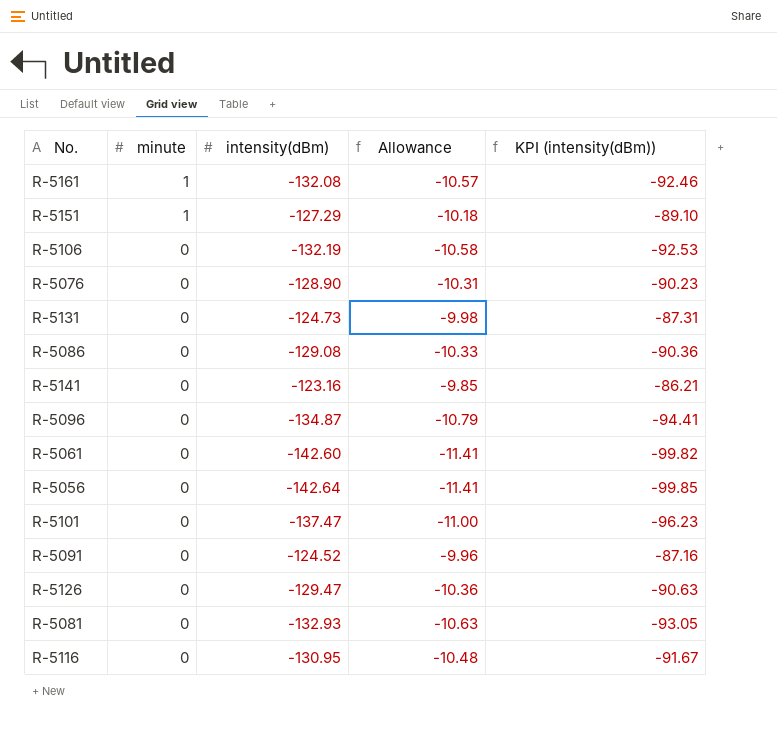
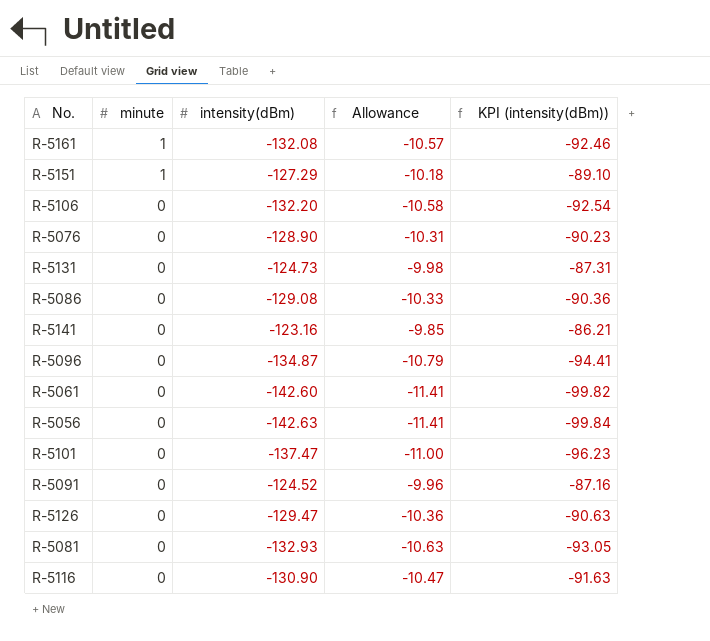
R-5106 | intensity(dBm): -132.19 -> -132.20
R-5106 | KPI (intensity(dBm)): -92.53 -> -92.54
R-5056 | intensity(dBm): -142.64 -> -142.63
R-5056 | KPI (intensity(dBm)): -99.85 -> -99.84
R-5116 | intensity(dBm): -130.95 -> -130.90
R-5116 | Allowance: -10.48 -> -10.47
R-5116 | KPI (intensity(dBm)): -91.67 -> -91.63

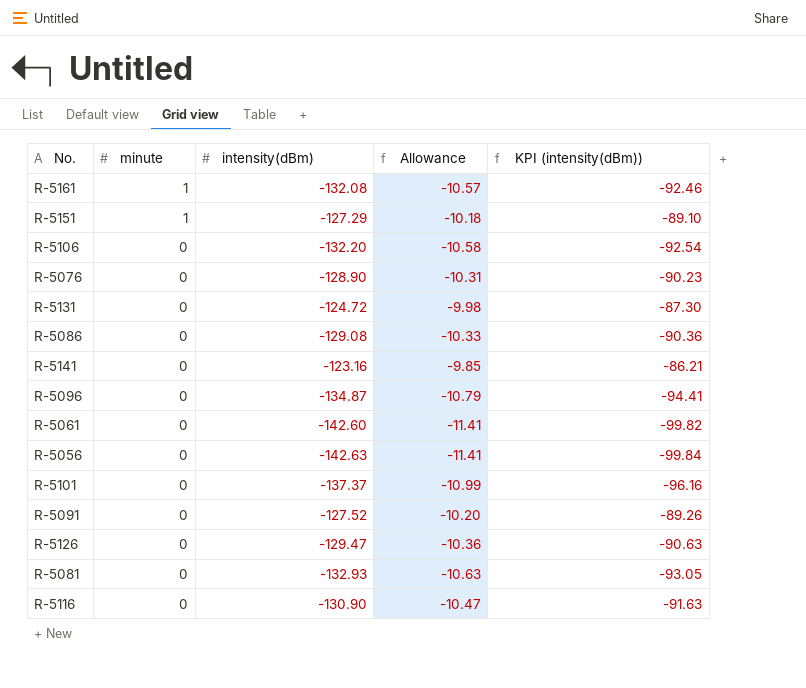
R-5131 | intensity(dBm): -124.73 -> -124.72
R-5131 | KPI (intensity(dBm)): -87.31 -> -87.30
R-5101 | intensity(dBm): -137.47 -> -137.37
R-5101 | Allowance: -11.00 -> -10.99
R-5101 | KPI (intensity(dBm)): -96.23 -> -96.16
R-5091 | intensity(dBm): -124.52 -> -127.52
R-5091 | Allowance: -9.96 -> -10.20
R-5091 | KPI (intensity(dBm)): -87.16 -> -89.26

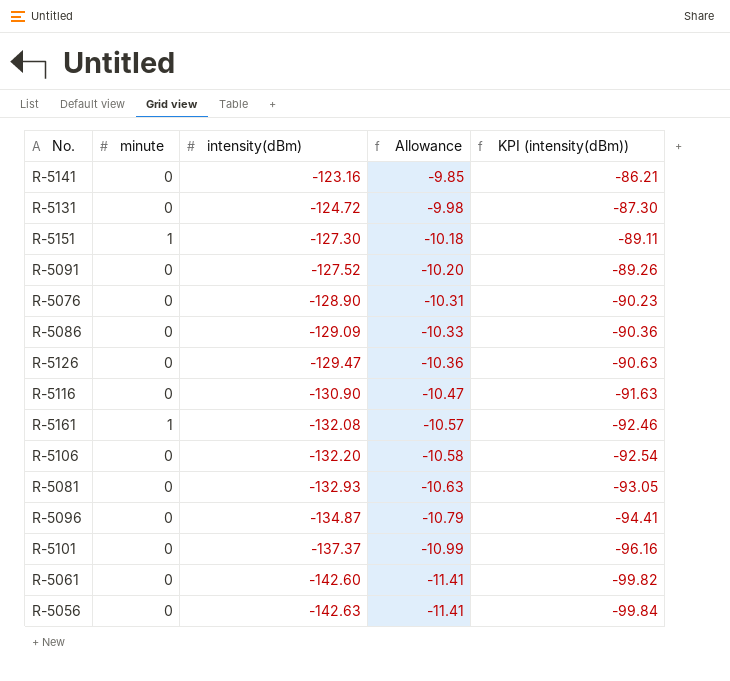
row order: minute descending -> intensity(dBm) descending
R-5151 | intensity(dBm): -127.29 -> -127.30
R-5151 | KPI (intensity(dBm)): -89.10 -> -89.11
R-5086 | intensity(dBm): -129.08 -> -129.09

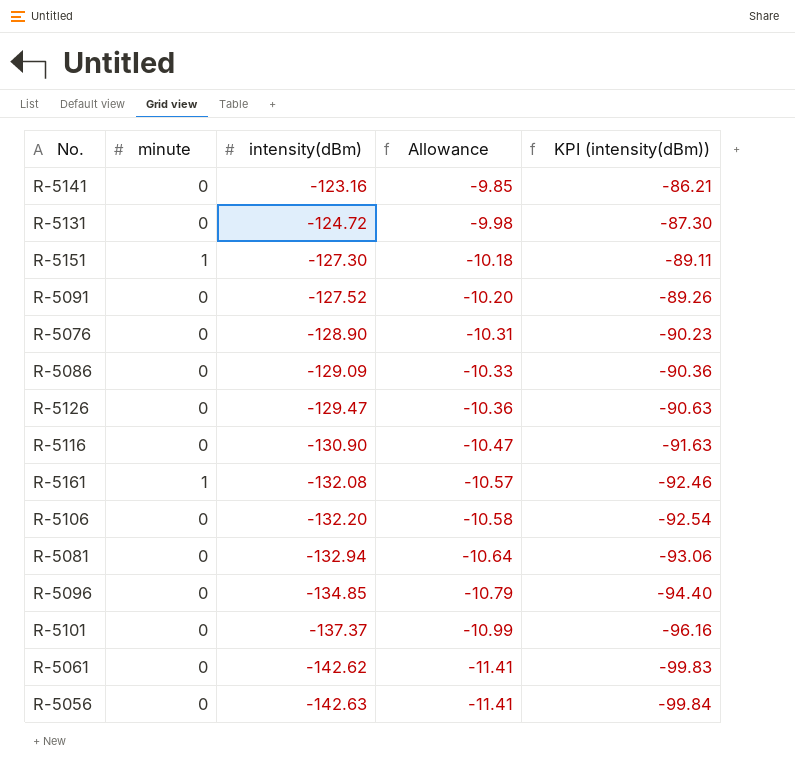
R-5081 | intensity(dBm): -132.93 -> -132.94
R-5081 | Allowance: -10.63 -> -10.64
R-5081 | KPI (intensity(dBm)): -93.05 -> -93.06
R-5096 | intensity(dBm): -134.87 -> -134.85
R-5096 | KPI (intensity(dBm)): -94.41 -> -94.40
R-5061 | intensity(dBm): -142.60 -> -142.62
R-5061 | KPI (intensity(dBm)): -99.82 -> -99.83

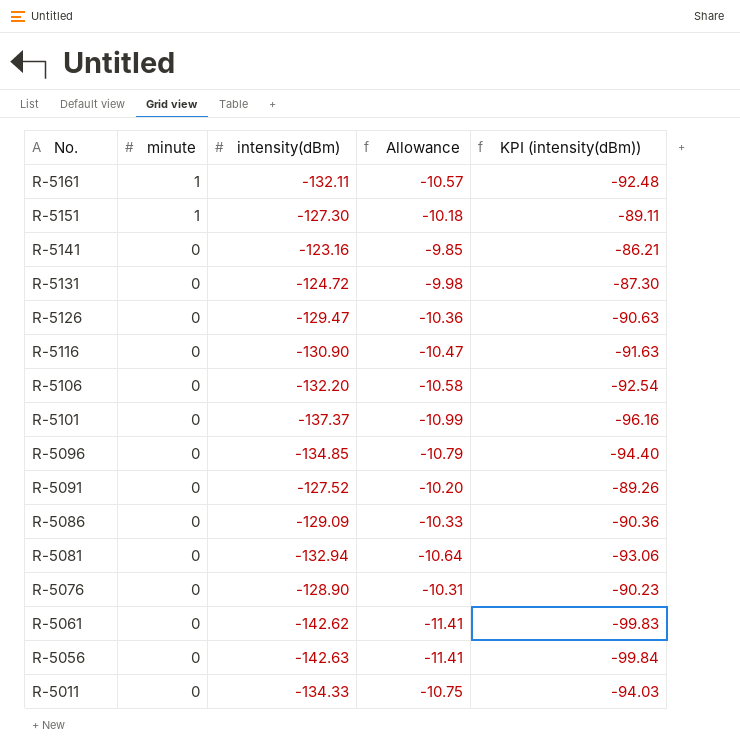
row order: intensity(dBm) descending -> No. descending
R-5161 | intensity(dBm): -132.08 -> -132.11
R-5161 | KPI (intensity(dBm)): -92.46 -> -92.48
row R-5011: none -> 0 | -134.33 | -10.75 | -94.03

